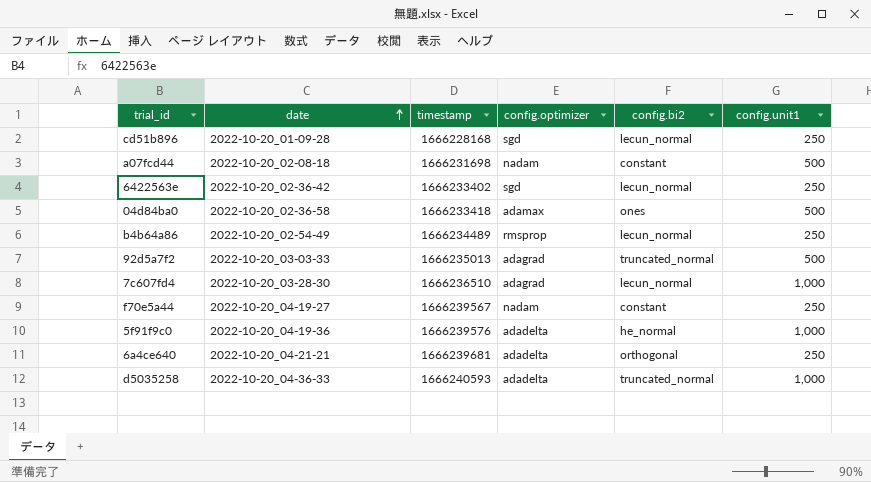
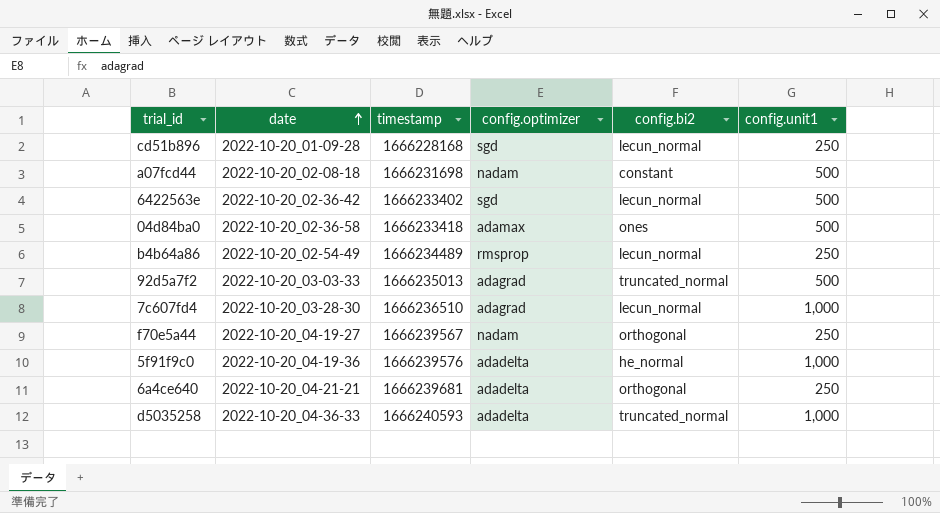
6422563e | config.unit1: 250 -> 500
f70e5a44 | config.bi2: constant -> orthogonal

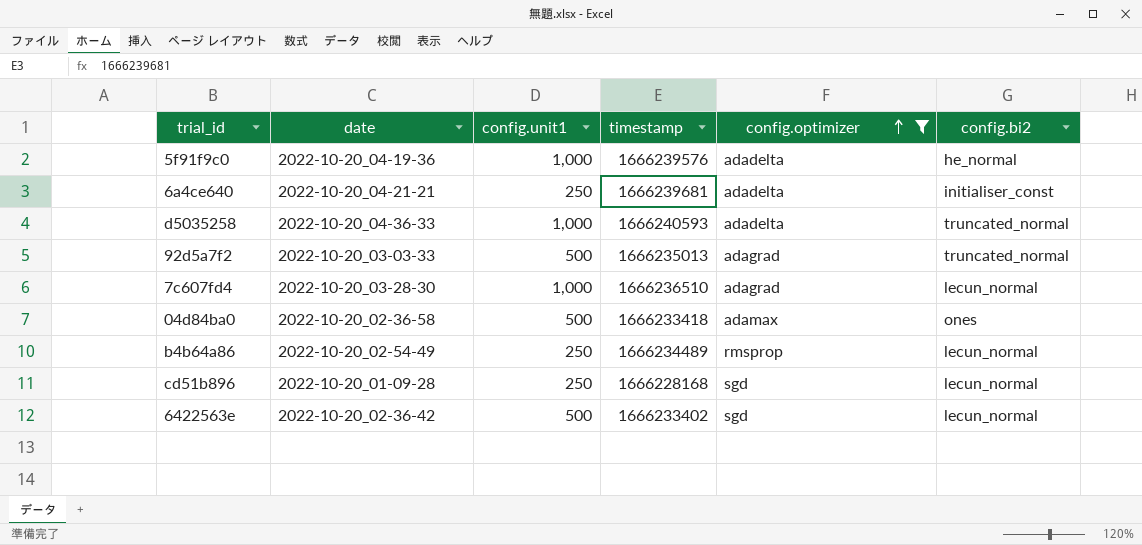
filter: none -> config.optimizer != nadam
row order: date ascending -> config.optimizer ascending
column config.unit1 | position: 6 -> 3
6a4ce640 | config.bi2: orthogonal -> initialiser_const

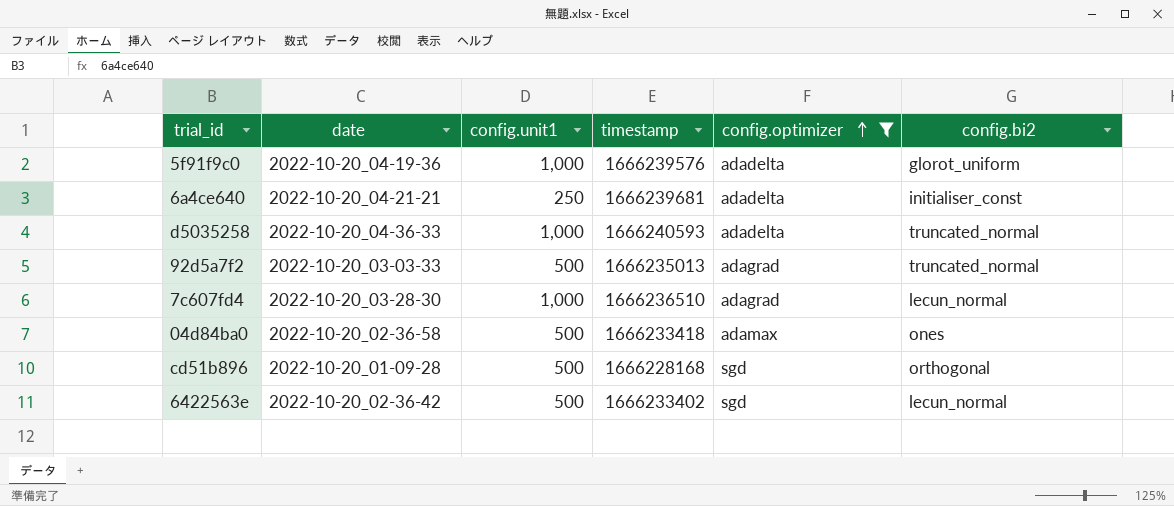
row b4b64a86: 2022-10-20_02-54-49 | 250 | 1666234489 | rmsprop | lecun_normal -> none
5f91f9c0 | config.bi2: he_normal -> glorot_uniform
cd51b896 | config.unit1: 250 -> 500
cd51b896 | config.bi2: lecun_normal -> orthogonal

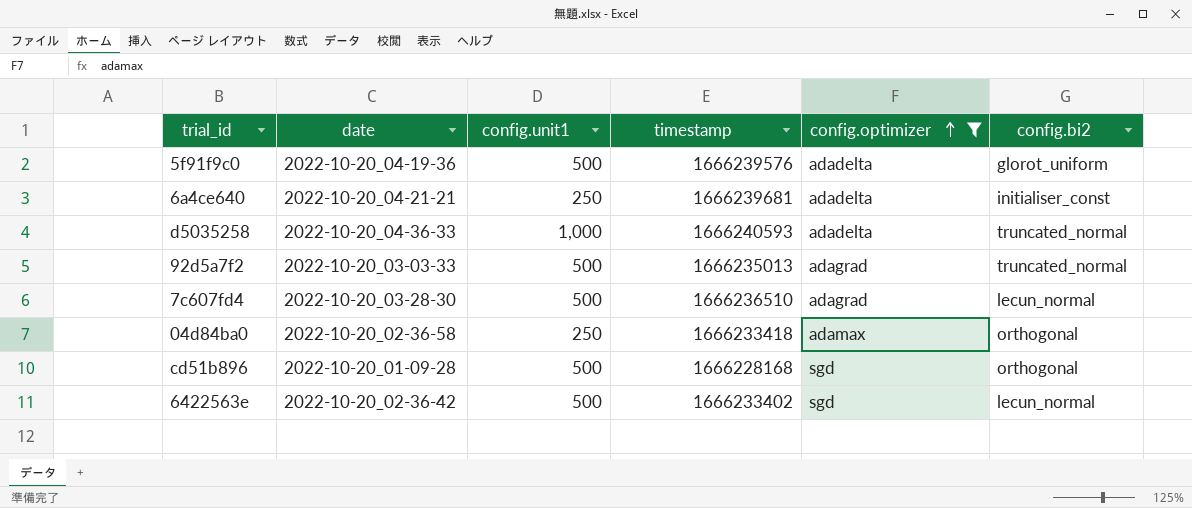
5f91f9c0 | config.unit1: 1,000 -> 500
7c607fd4 | config.unit1: 1,000 -> 500
04d84ba0 | config.unit1: 500 -> 250
04d84ba0 | config.bi2: ones -> orthogonal

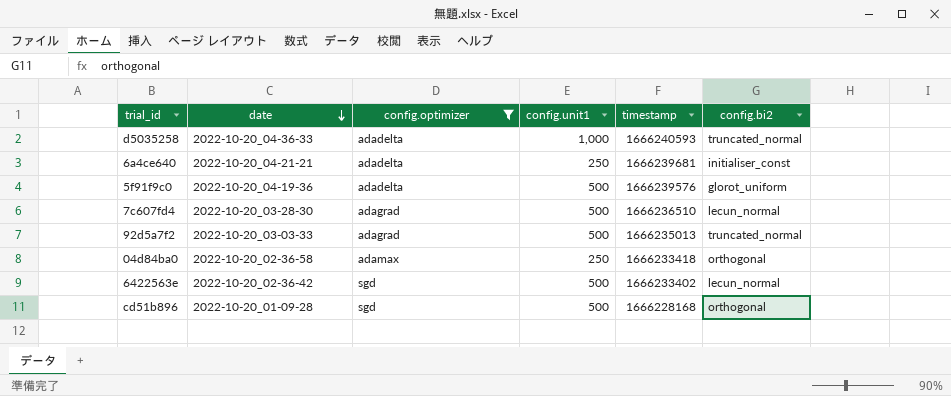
row order: config.optimizer ascending -> date descending
column config.optimizer | position: 5 -> 3

